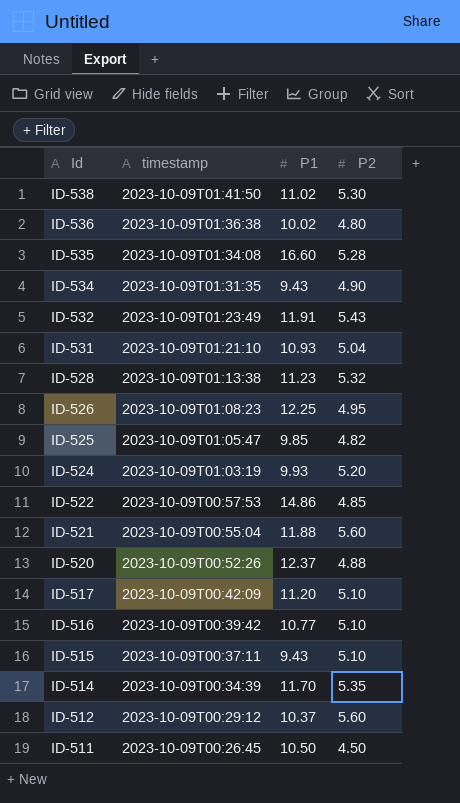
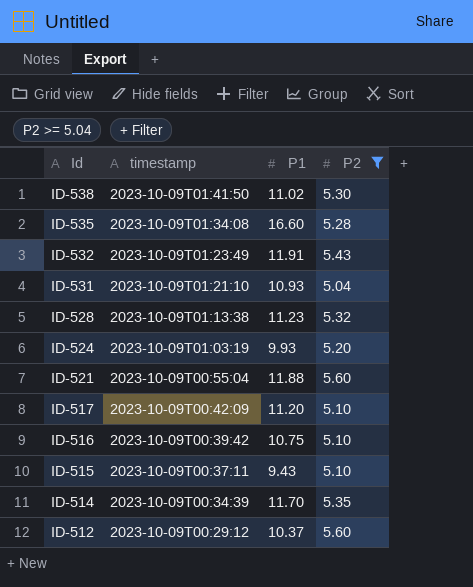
filter: none -> P2 >= 5.04
ID-516 | P1: 10.77 -> 10.75

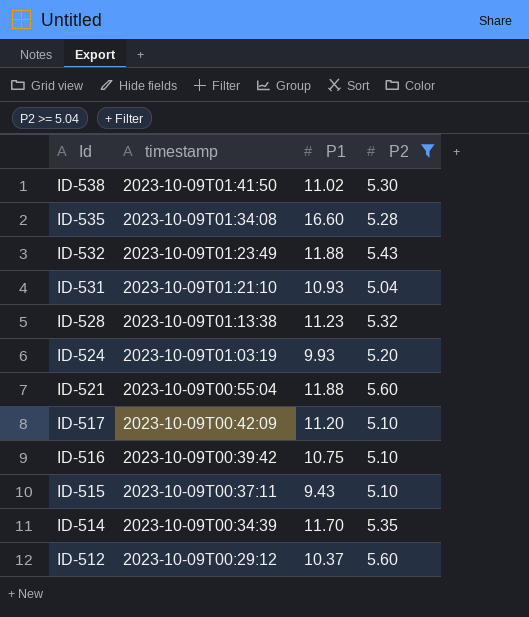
ID-532 | P1: 11.91 -> 11.88

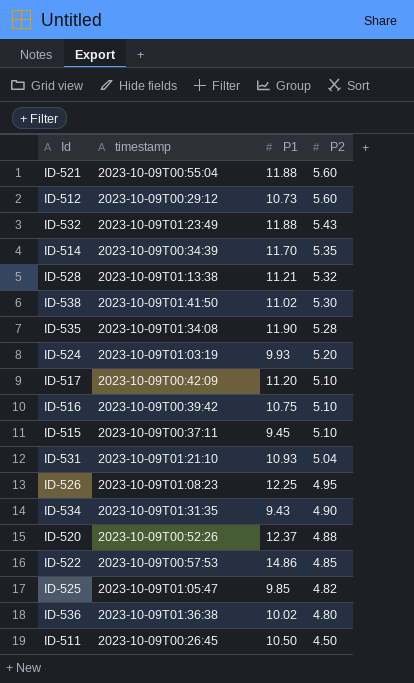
filter: P2 >= 5.04 -> none
row order: Id descending -> P2 descending
ID-512 | P1: 10.37 -> 10.73
ID-528 | P1: 11.23 -> 11.21
ID-535 | P1: 16.60 -> 11.90
ID-515 | P1: 9.43 -> 9.45

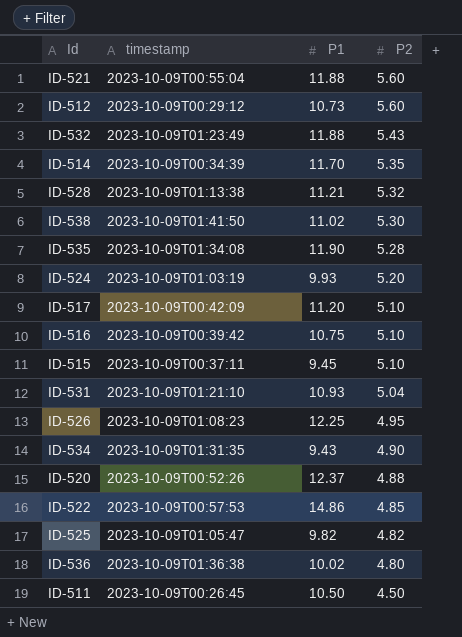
ID-525 | P1: 9.85 -> 9.82

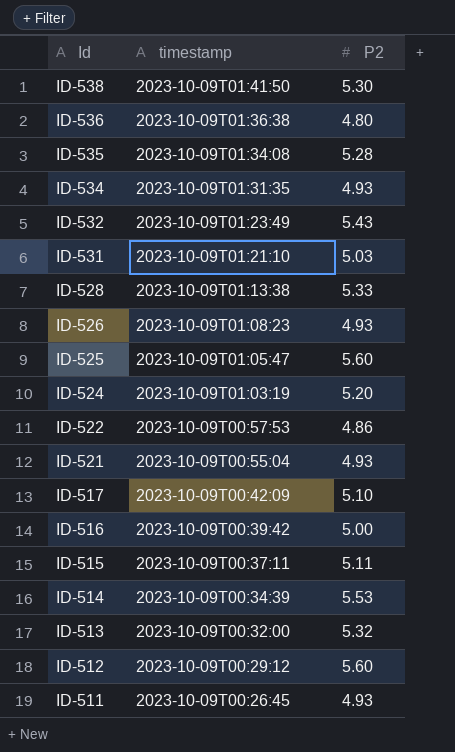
row order: P2 descending -> Id descending
column P1 | position: 3 -> none
row ID-520: 2023-10-09T00:52:26 | 12.37 | 4.88 -> none
ID-534 | P2: 4.90 -> 4.93
ID-531 | P2: 5.04 -> 5.03
ID-528 | P2: 5.32 -> 5.33
ID-526 | P2: 4.95 -> 4.93
ID-525 | P2: 4.82 -> 5.60
ID-522 | P2: 4.85 -> 4.86
ID-521 | P2: 5.60 -> 4.93
ID-516 | P2: 5.10 -> 5.00
ID-515 | P2: 5.10 -> 5.11
ID-514 | P2: 5.35 -> 5.53
row ID-513: none -> 2023-10-09T00:32:00 | 5.32
ID-511 | P2: 4.50 -> 4.93

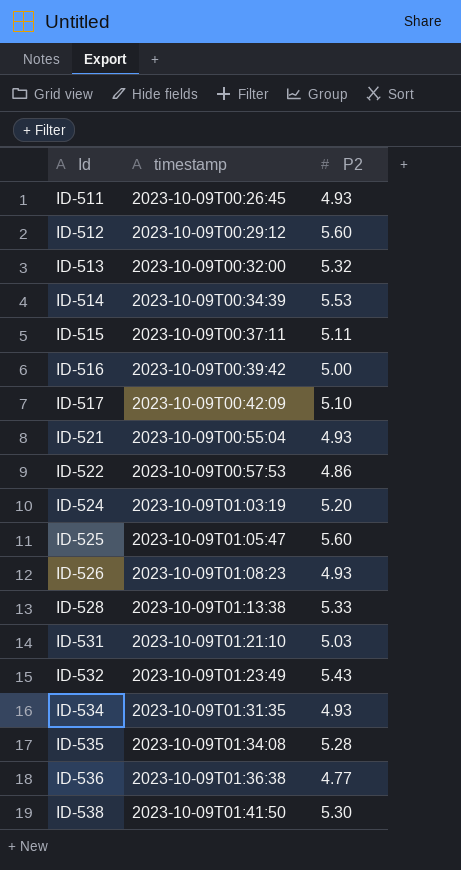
row order: Id descending -> Id ascending
ID-536 | P2: 4.80 -> 4.77

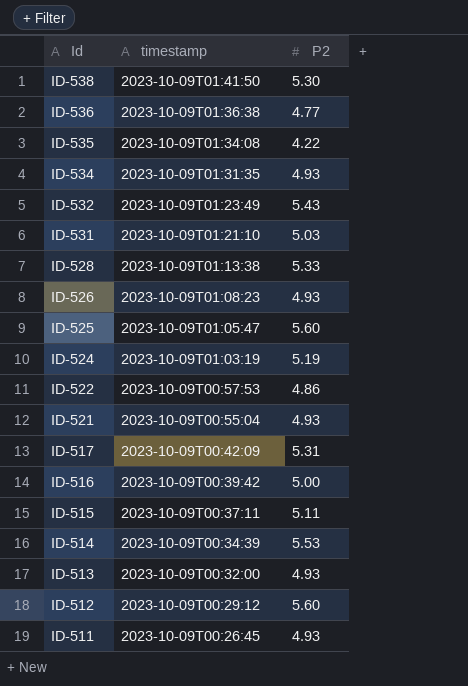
row order: Id ascending -> Id descending
ID-535 | P2: 5.28 -> 4.22
ID-524 | P2: 5.20 -> 5.19
ID-517 | P2: 5.10 -> 5.31
ID-513 | P2: 5.32 -> 4.93

